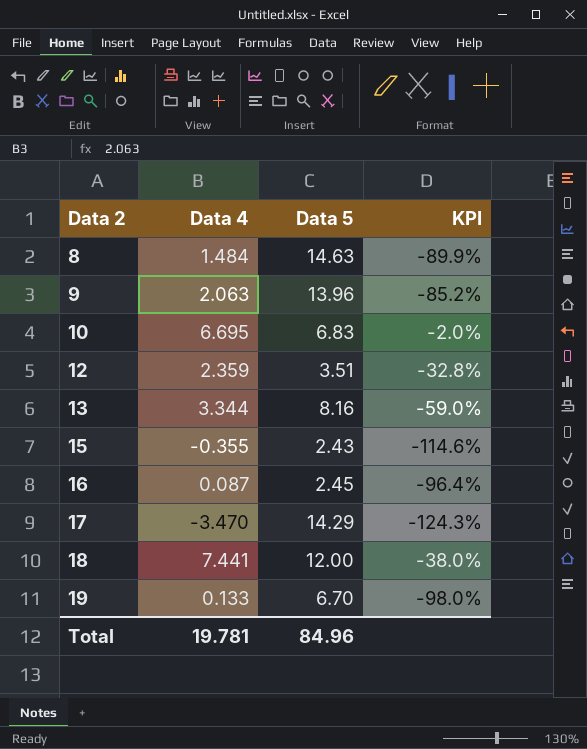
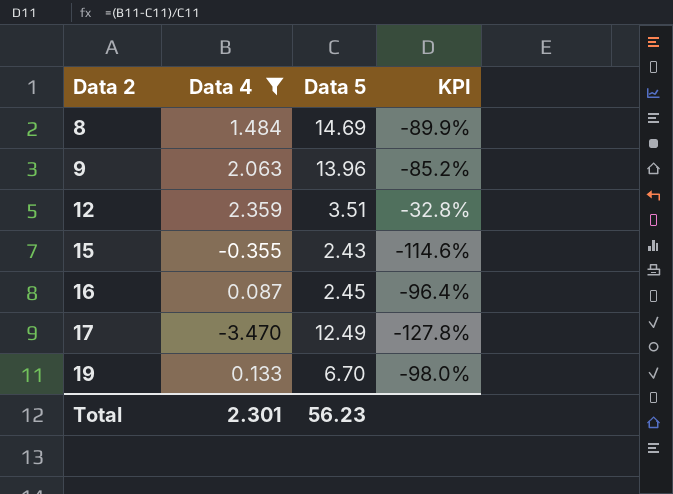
filter: none -> Data 4 <= 2.359
8 | Data 5: 14.63 -> 14.69
17 | Data 5: 14.29 -> 12.49
17 | KPI: -124.3% -> -127.8%
Total | Data 4: 19.781 -> 2.301
Total | Data 5: 84.96 -> 56.23

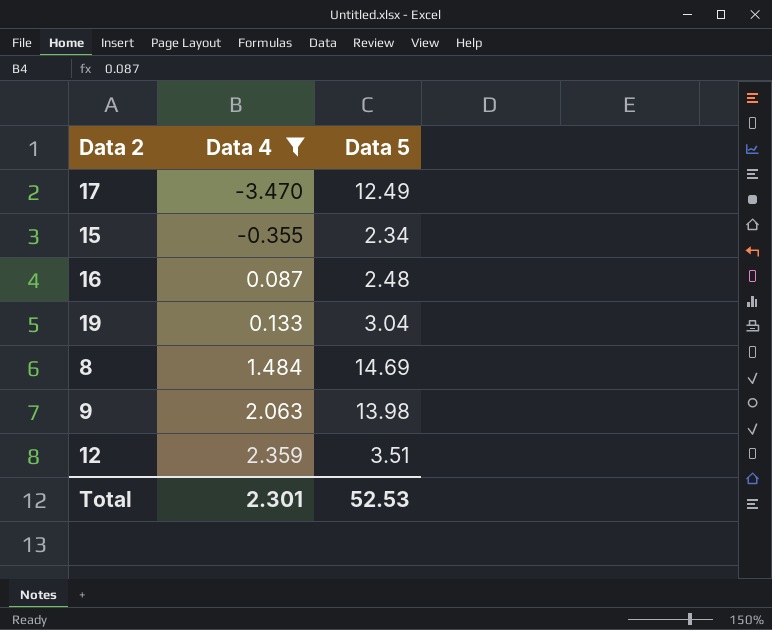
row order: Data 2 ascending -> Data 4 ascending
column KPI | formula: ([Data 4] - [Data 5]) / [Data 5] -> none
15 | Data 5: 2.43 -> 2.34
16 | Data 5: 2.45 -> 2.48
19 | Data 5: 6.70 -> 3.04
9 | Data 5: 13.96 -> 13.98
Total | Data 5: 56.23 -> 52.53

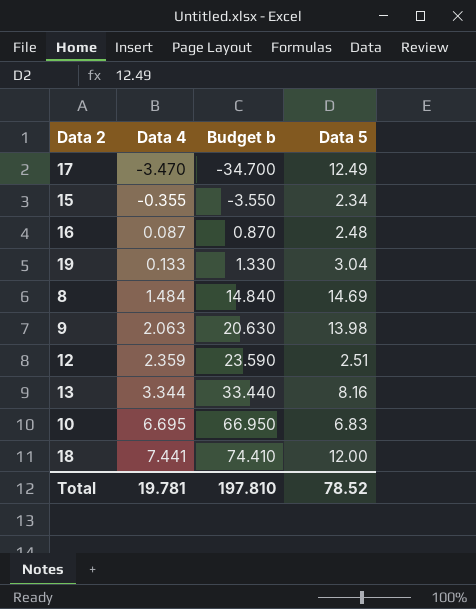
filter: Data 4 <= 2.359 -> none
column Budget b | formula: none -> [Data 4] * 10
12 | Data 5: 3.51 -> 2.51
Total | Data 4: 2.301 -> 19.781
Total | Data 5: 52.53 -> 78.52

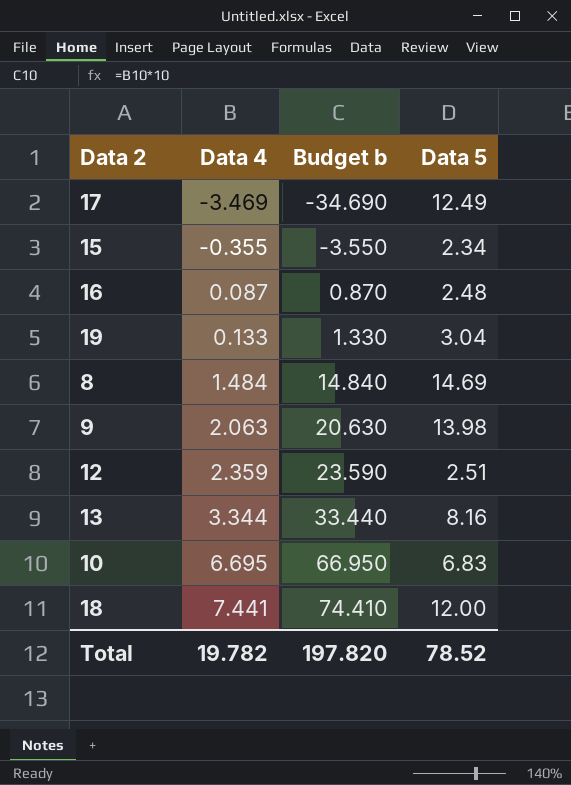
17 | Data 4: -3.470 -> -3.469
17 | Budget b: -34.700 -> -34.690
Total | Data 4: 19.781 -> 19.782
Total | Budget b: 197.810 -> 197.820

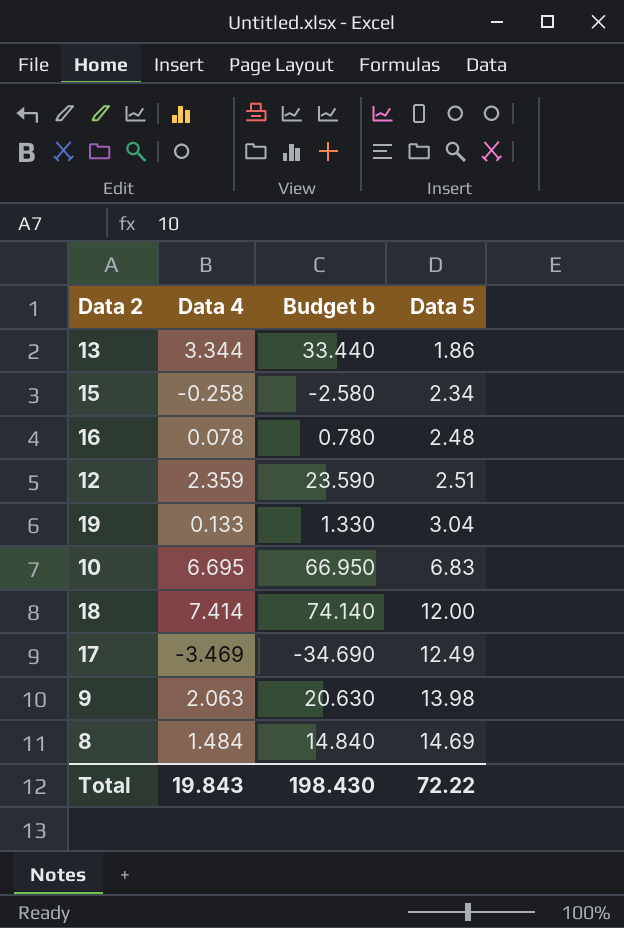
row order: Data 4 ascending -> Data 5 ascending
13 | Data 5: 8.16 -> 1.86
15 | Data 4: -0.355 -> -0.258
15 | Budget b: -3.550 -> -2.580
16 | Data 4: 0.087 -> 0.078
16 | Budget b: 0.870 -> 0.780
18 | Data 4: 7.441 -> 7.414
18 | Budget b: 74.410 -> 74.140
Total | Data 4: 19.782 -> 19.843
Total | Budget b: 197.820 -> 198.430
Total | Data 5: 78.52 -> 72.22

